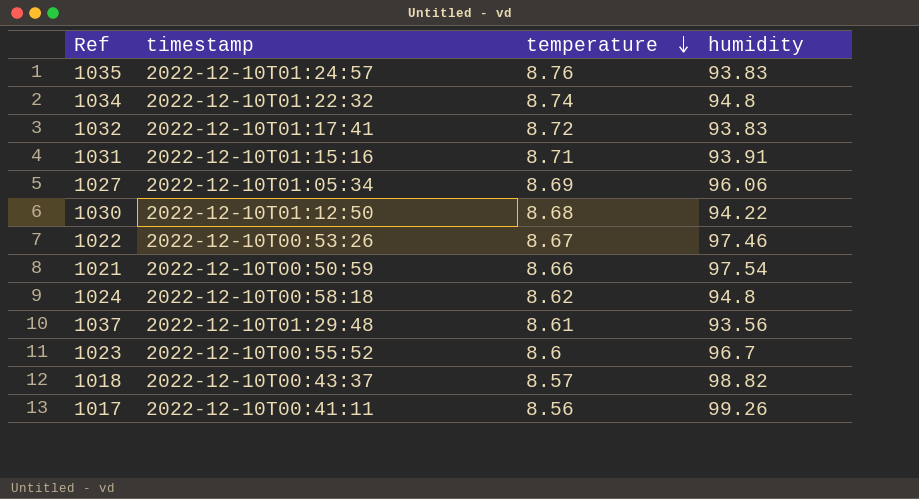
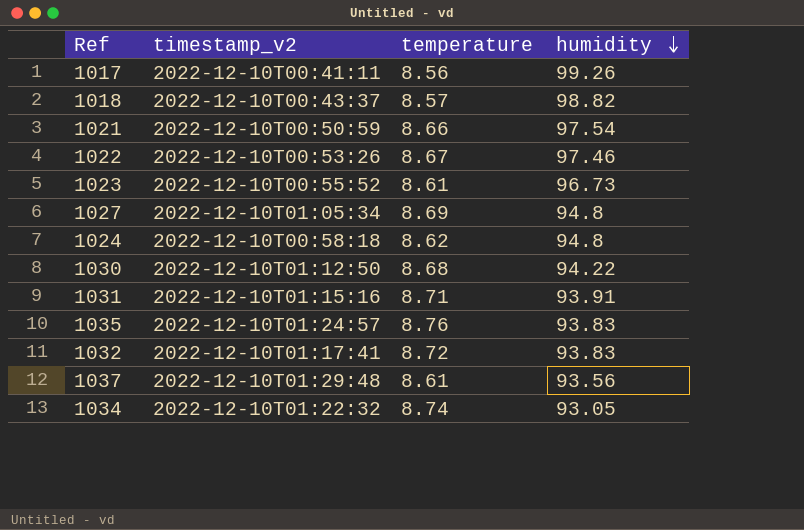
row order: temperature descending -> humidity descending
column name: timestamp -> timestamp_v2
1023 | temperature: 8.6 -> 8.61
1023 | humidity: 96.7 -> 96.73
1027 | humidity: 96.06 -> 94.8
1034 | humidity: 94.8 -> 93.05

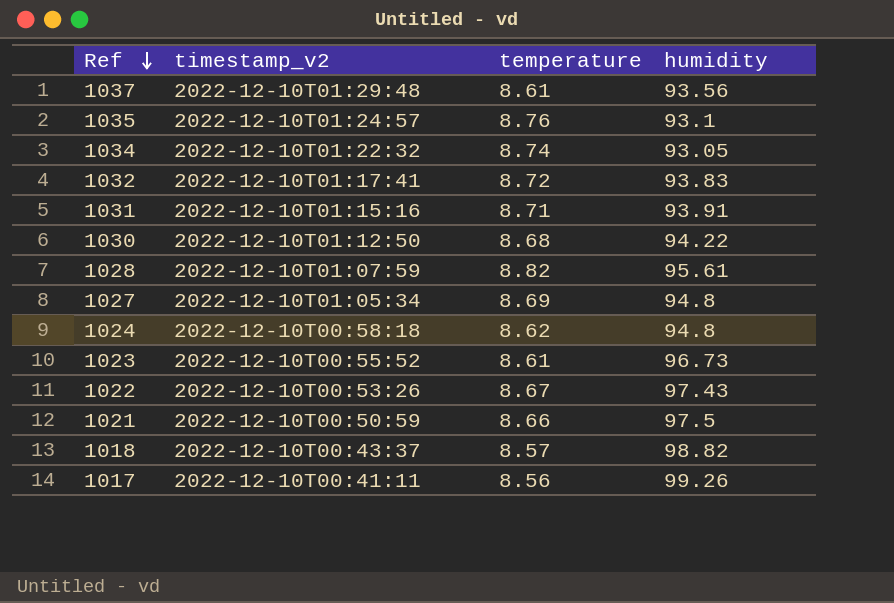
row order: humidity descending -> Ref descending
1035 | humidity: 93.83 -> 93.1
row 1028: none -> 2022-12-10T01:07:59 | 8.82 | 95.61
1022 | humidity: 97.46 -> 97.43
1021 | humidity: 97.54 -> 97.5

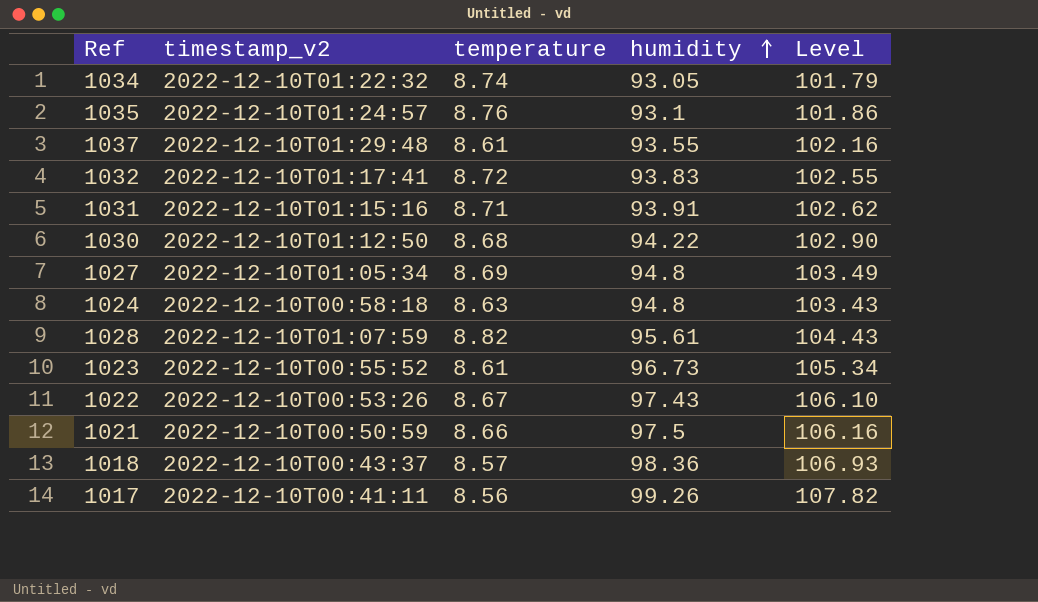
row order: Ref descending -> humidity ascending
column Level | formula: none -> [temperature] + [humidity]
1037 | humidity: 93.56 -> 93.55
1024 | temperature: 8.62 -> 8.63
1018 | humidity: 98.82 -> 98.36

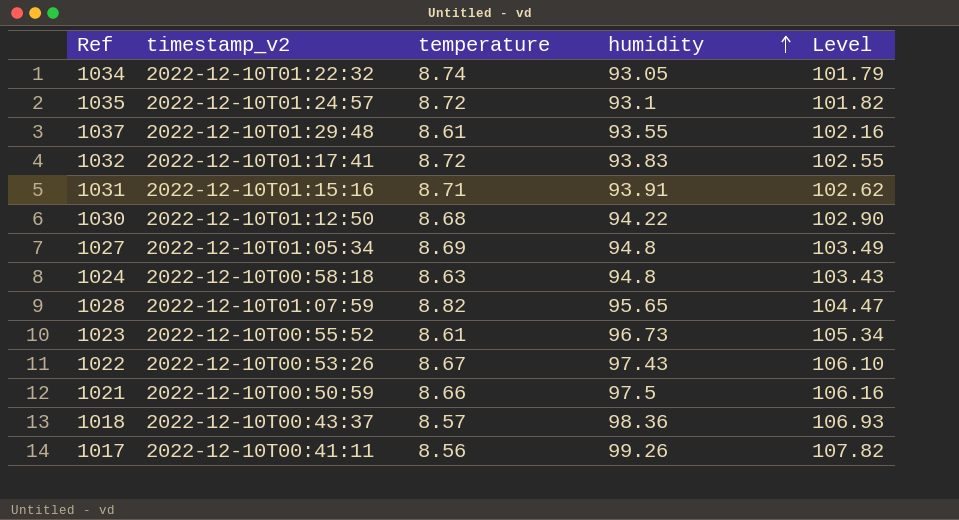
1035 | temperature: 8.76 -> 8.72
1035 | Level: 101.86 -> 101.82
1028 | humidity: 95.61 -> 95.65
1028 | Level: 104.43 -> 104.47

